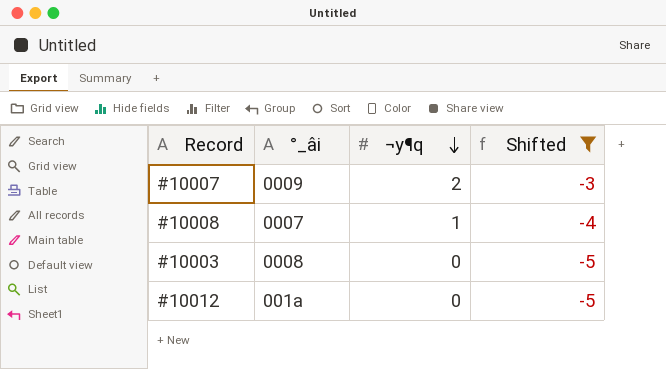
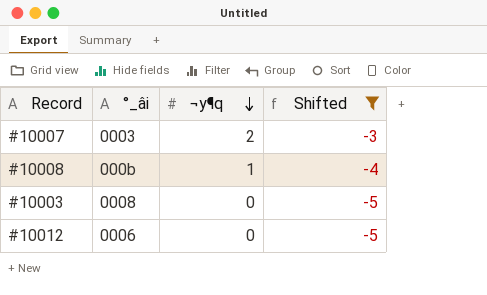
#10007 | °_âi: 0009 -> 0003
#10008 | °_âi: 0007 -> 000b
#10012 | °_âi: 001a -> 0006

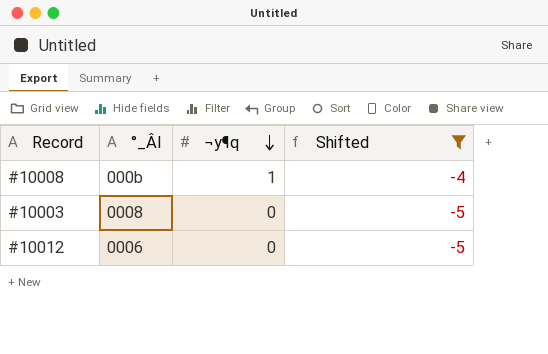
column name: °_âi -> °_ÂI
row #10007: 0003 | 2 | -3 -> none

